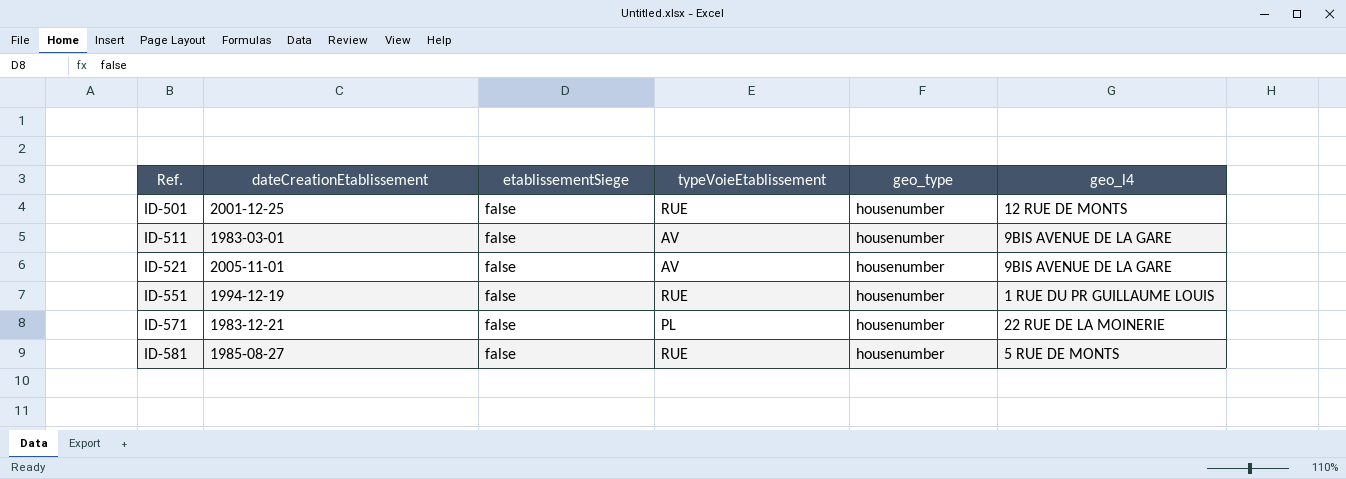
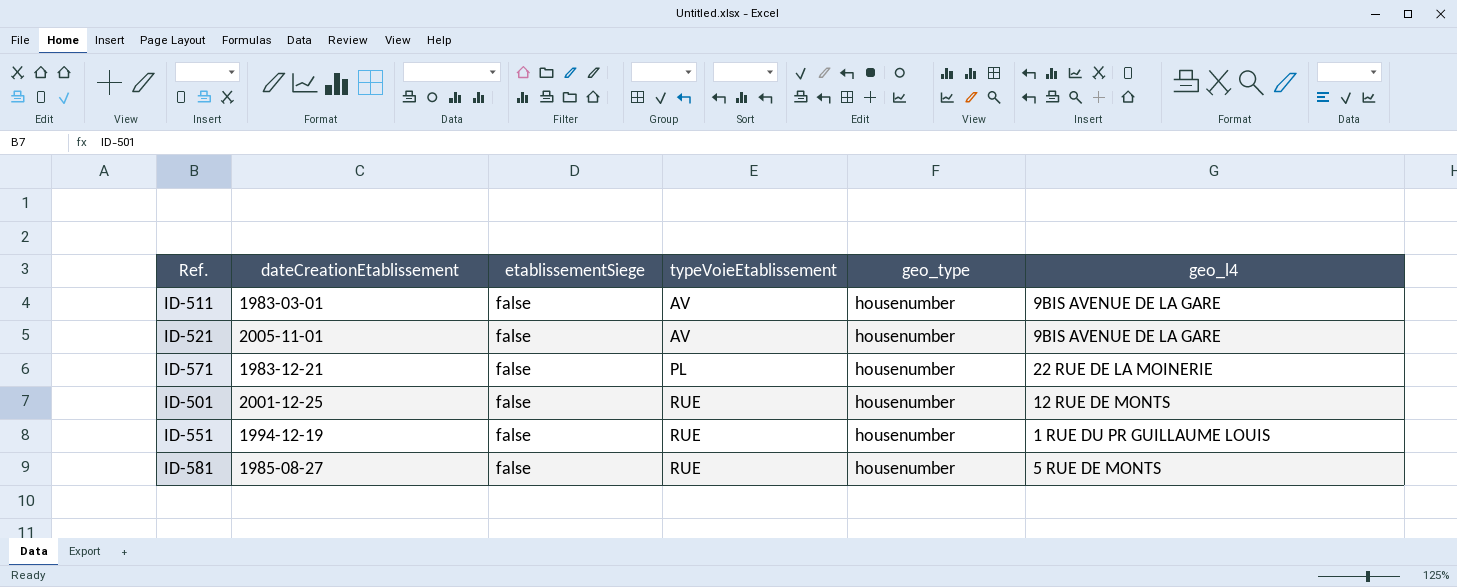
row order: Ref. ascending -> typeVoieEtablissement ascending

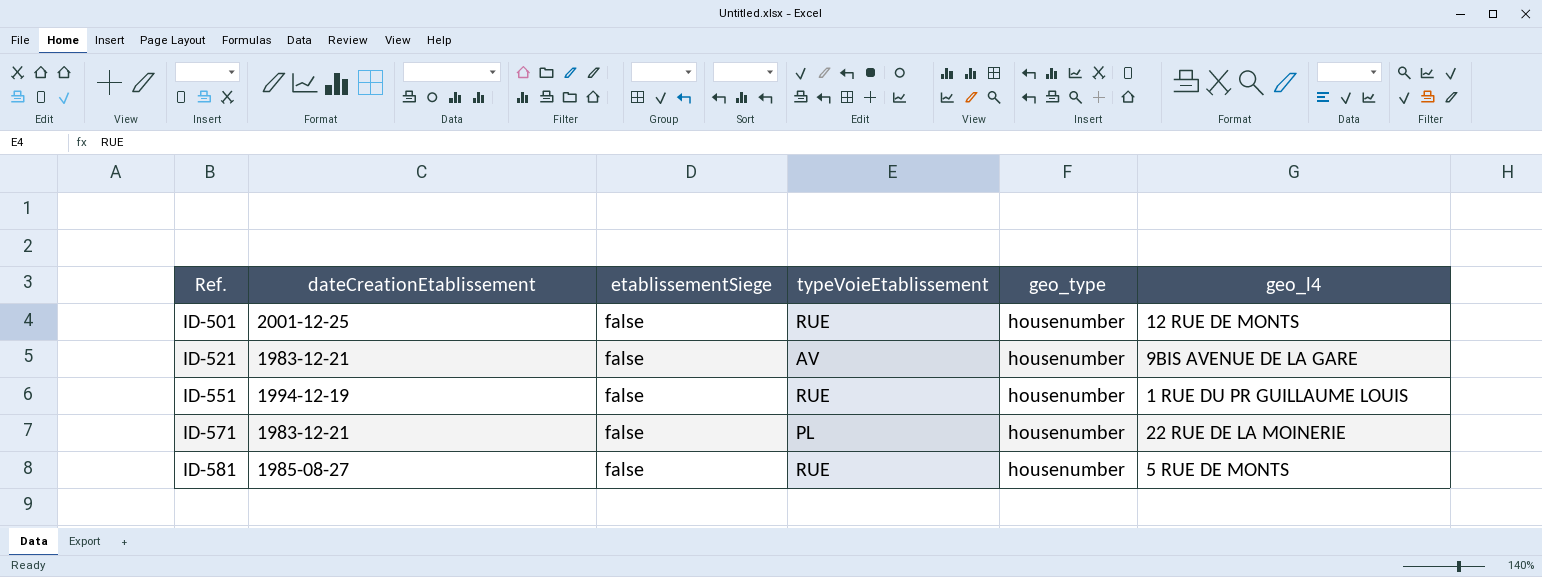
row order: typeVoieEtablissement ascending -> Ref. ascending
row ID-511: 1983-03-01 | false | AV | housenumber | 9BIS AVENUE DE LA GARE -> none
ID-521 | dateCreationEtablissement: 2005-11-01 -> 1983-12-21

